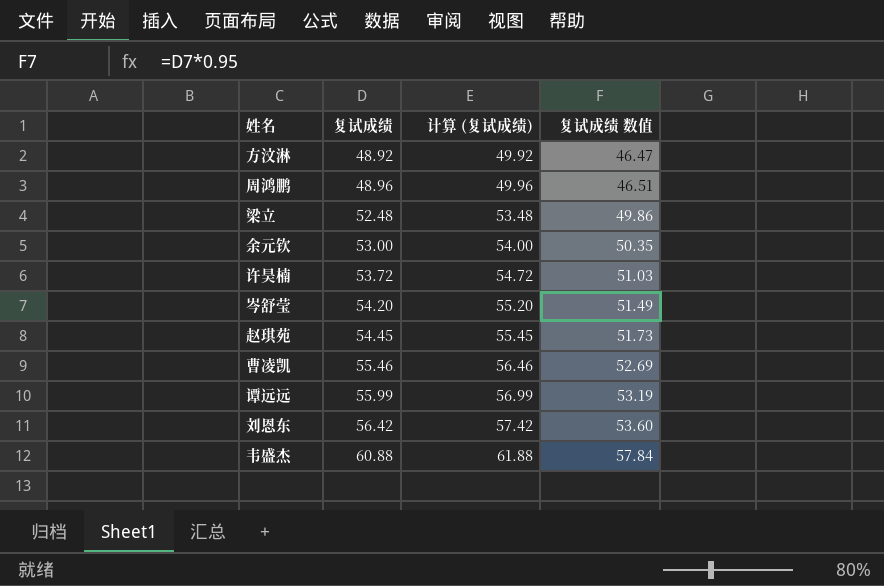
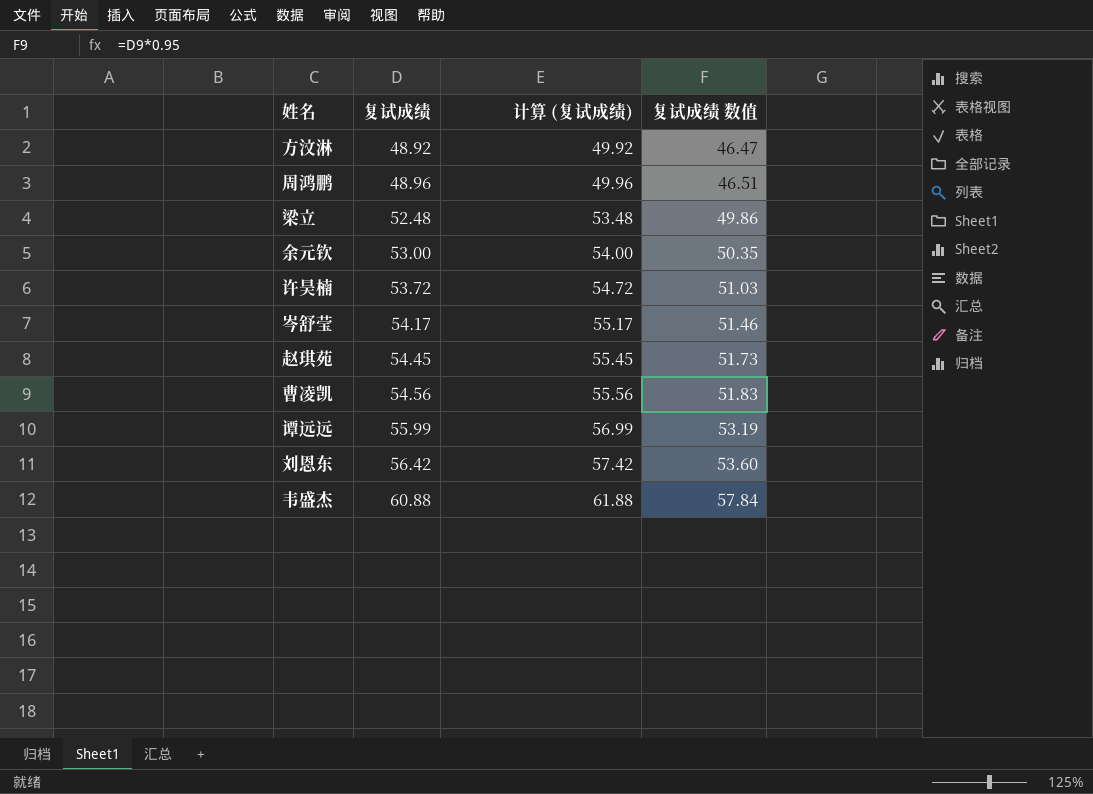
岑舒莹 | 复试成绩: 54.20 -> 54.17
岑舒莹 | 计算 (复试成绩): 55.20 -> 55.17
岑舒莹 | 复试成绩 数值: 51.49 -> 51.46
曹凌凯 | 复试成绩: 55.46 -> 54.56
曹凌凯 | 计算 (复试成绩): 56.46 -> 55.56
曹凌凯 | 复试成绩 数值: 52.69 -> 51.83

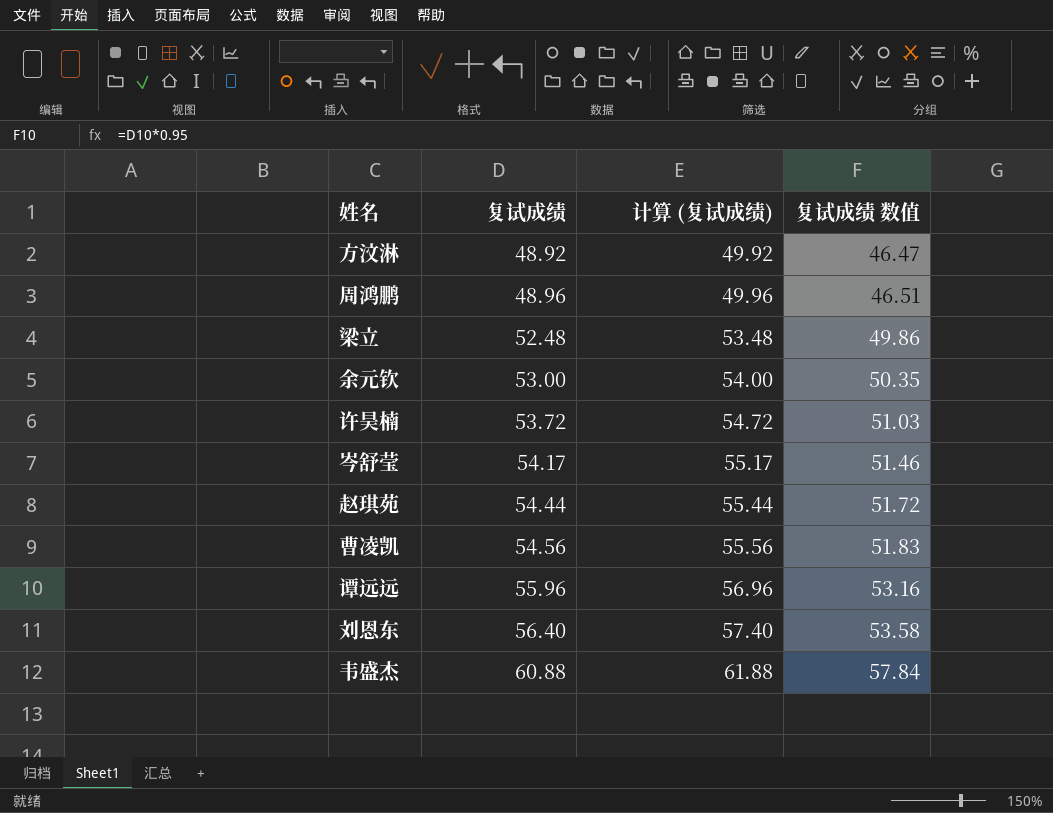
赵琪苑 | 复试成绩: 54.45 -> 54.44
赵琪苑 | 计算 (复试成绩): 55.45 -> 55.44
赵琪苑 | 复试成绩 数值: 51.73 -> 51.72
谭远远 | 复试成绩: 55.99 -> 55.96
谭远远 | 计算 (复试成绩): 56.99 -> 56.96
谭远远 | 复试成绩 数值: 53.19 -> 53.16
刘恩东 | 复试成绩: 56.42 -> 56.40
刘恩东 | 计算 (复试成绩): 57.42 -> 57.40
刘恩东 | 复试成绩 数值: 53.60 -> 53.58

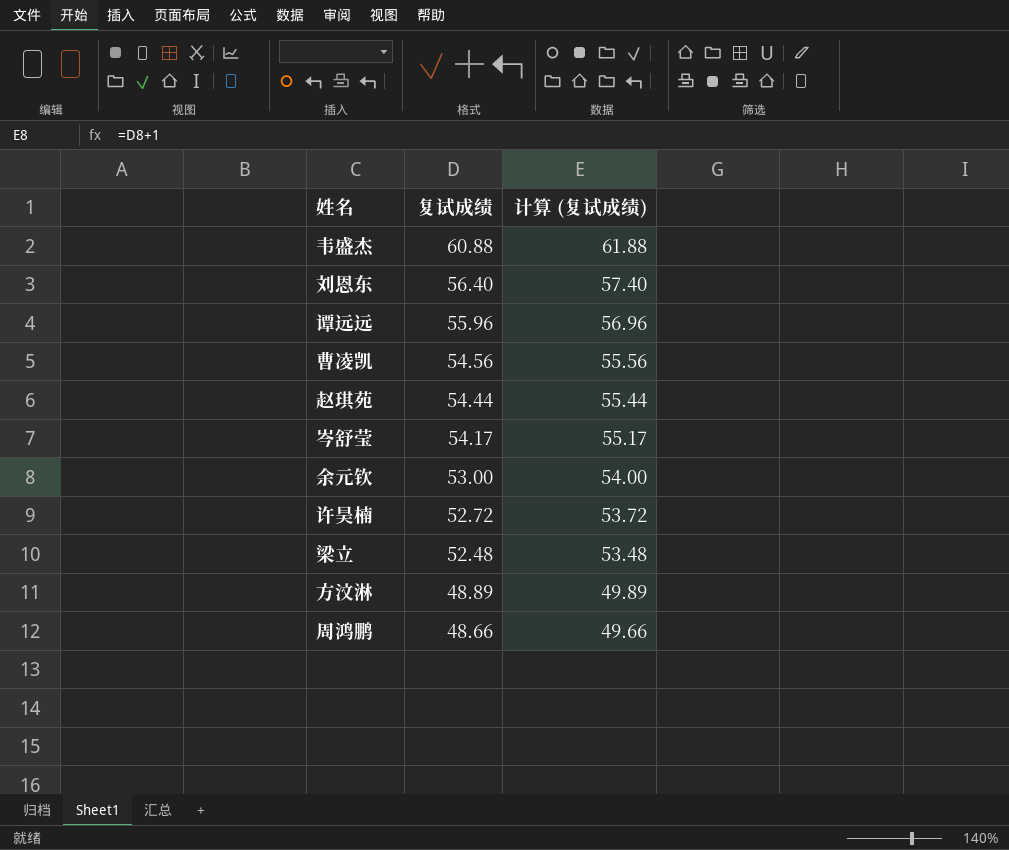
row order: 复试成绩 ascending -> 复试成绩 descending
column 复试成绩 数值 | formula: [复试成绩] * 0.95 -> none
许昊楠 | 复试成绩: 53.72 -> 52.72
许昊楠 | 计算 (复试成绩): 54.72 -> 53.72
方汶淋 | 复试成绩: 48.92 -> 48.89
方汶淋 | 计算 (复试成绩): 49.92 -> 49.89
周鸿鹏 | 复试成绩: 48.96 -> 48.66
周鸿鹏 | 计算 (复试成绩): 49.96 -> 49.66

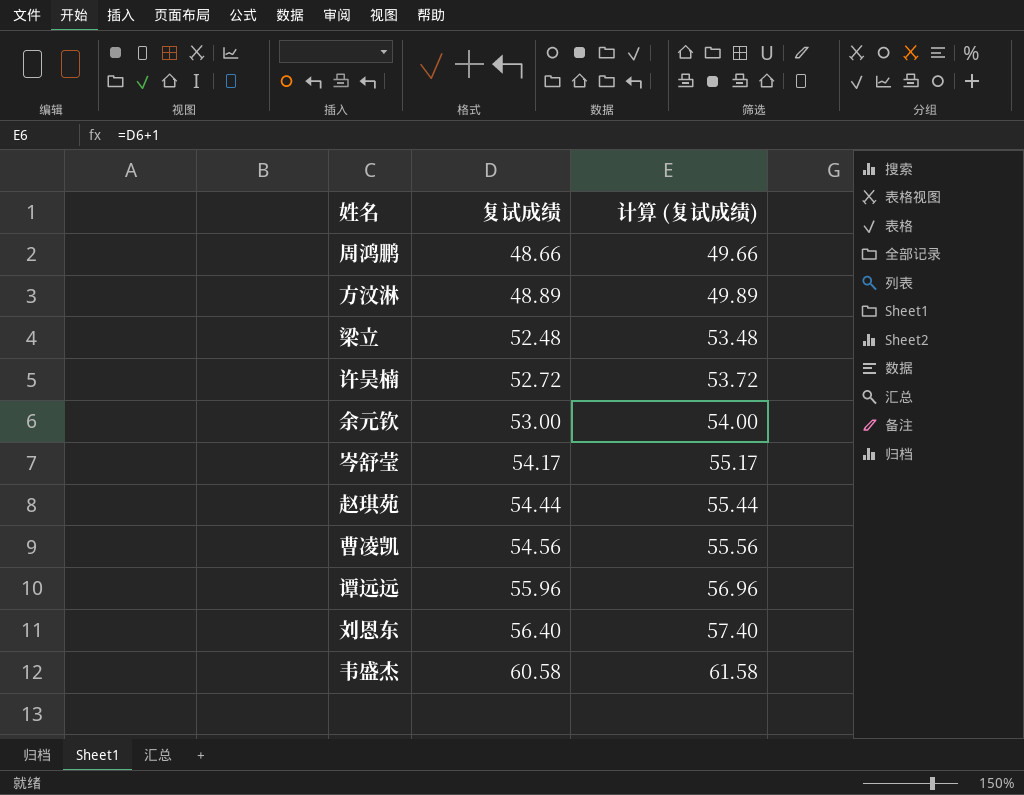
row order: 复试成绩 descending -> 复试成绩 ascending
韦盛杰 | 复试成绩: 60.88 -> 60.58
韦盛杰 | 计算 (复试成绩): 61.88 -> 61.58

